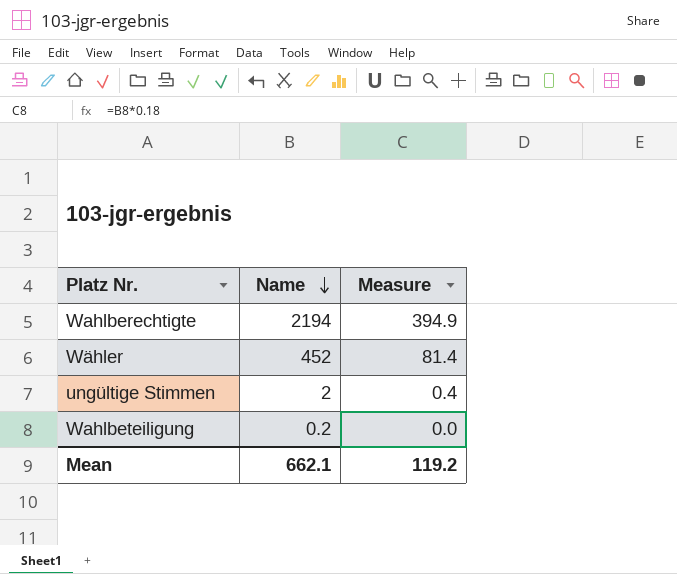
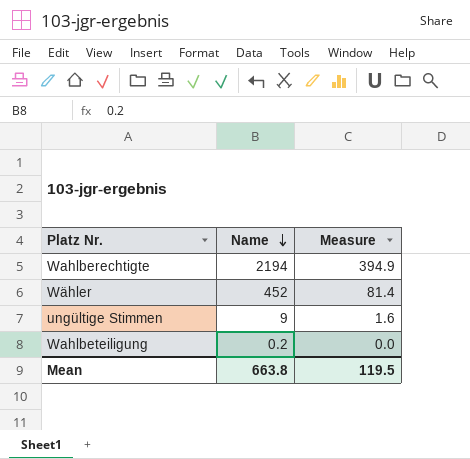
ungültige Stimmen | Name: 2 -> 9
ungültige Stimmen | Measure: 0.4 -> 1.6
Mean | Name: 662.1 -> 663.8
Mean | Measure: 119.2 -> 119.5

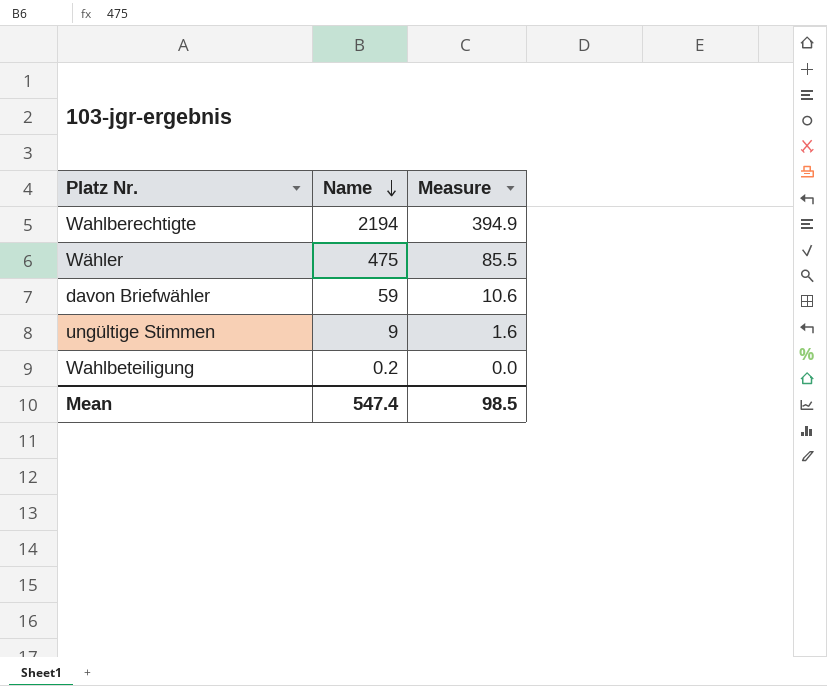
Wähler | Name: 452 -> 475
Wähler | Measure: 81.4 -> 85.5
row davon Briefwähler: none -> 59 | 10.6
Mean | Name: 663.8 -> 547.4
Mean | Measure: 119.5 -> 98.5

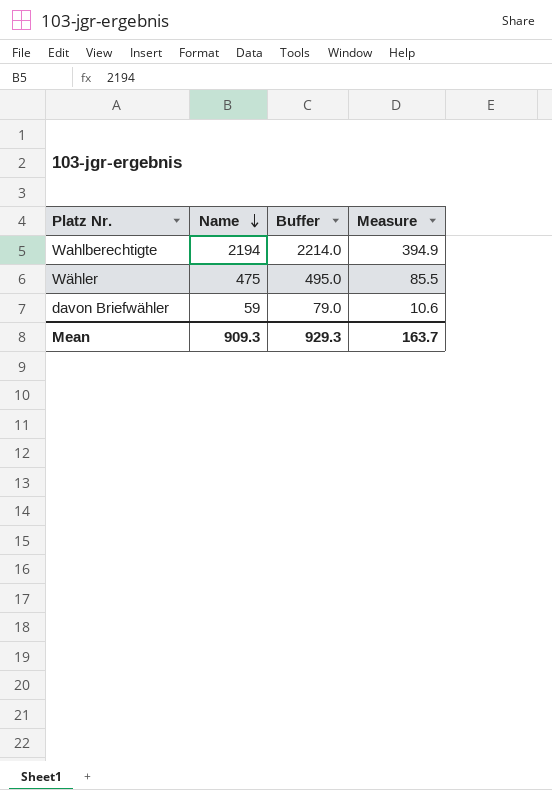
column Buffer | formula: none -> [Name] + 20
row ungültige Stimmen: 9 | 1.6 -> none
row Wahlbeteiligung: 0.2 | 0.0 -> none
Mean | Name: 547.4 -> 909.3
Mean | Measure: 98.5 -> 163.7

